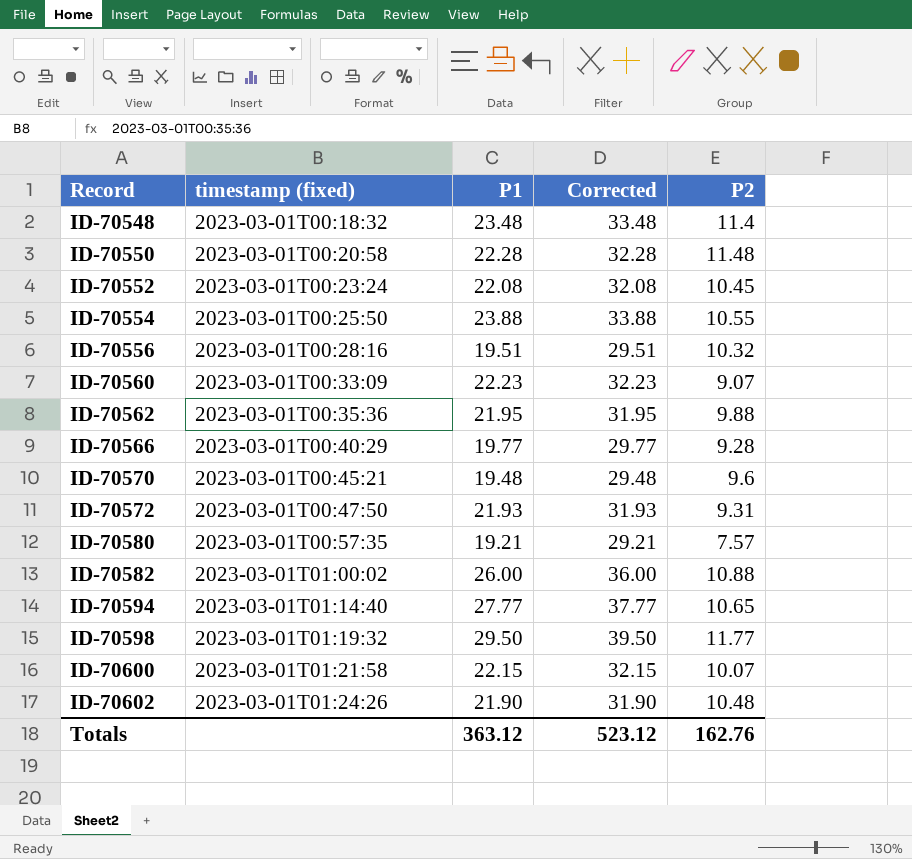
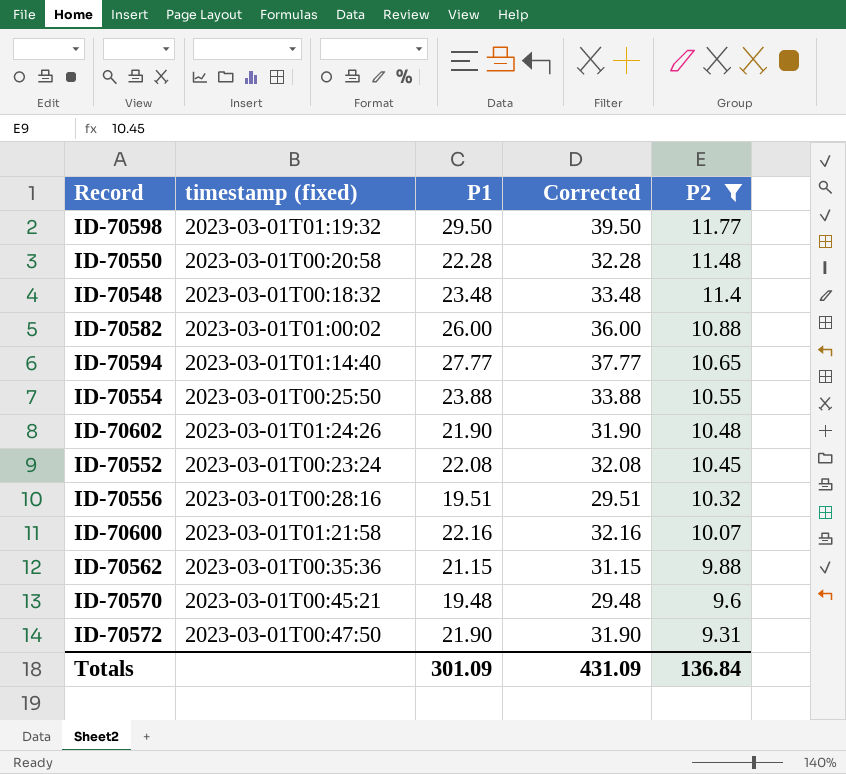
filter: none -> P2 >= 9.31
row order: Record ascending -> P2 descending
ID-70600 | P1: 22.15 -> 22.16
ID-70600 | Corrected: 32.15 -> 32.16
ID-70562 | P1: 21.95 -> 21.15
ID-70562 | Corrected: 31.95 -> 31.15
ID-70572 | P1: 21.93 -> 21.90
ID-70572 | Corrected: 31.93 -> 31.90
Totals | P1: 363.12 -> 301.09
Totals | Corrected: 523.12 -> 431.09
Totals | P2: 162.76 -> 136.84

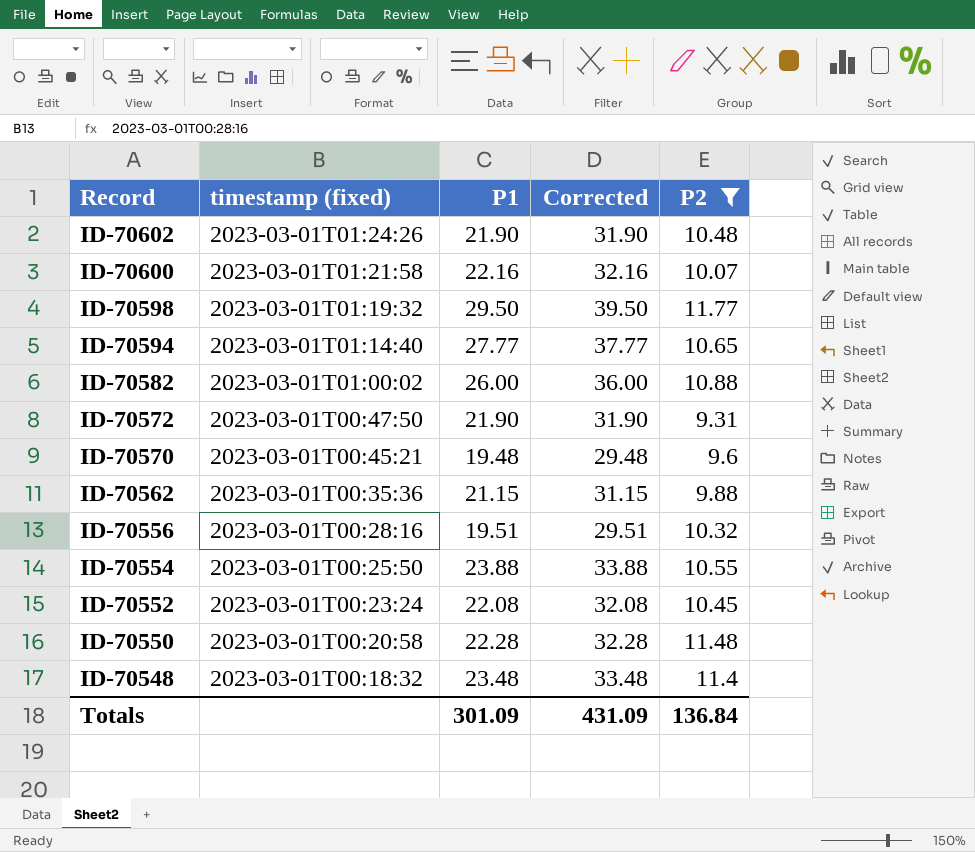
row order: P2 descending -> Record descending

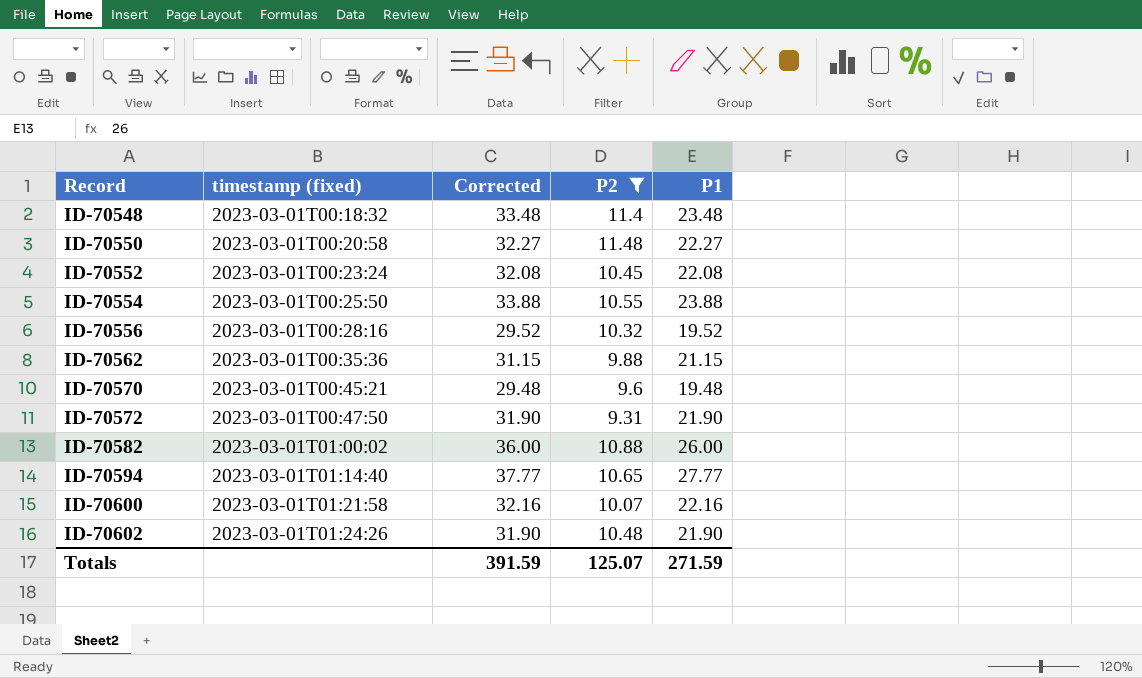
row order: Record descending -> Record ascending
column P1 | position: 3 -> 5
row ID-70598: 2023-03-01T01:19:32 | 29.50 | 39.50 | 11.77 -> none
ID-70550 | Corrected: 32.28 -> 32.27
ID-70550 | P1: 22.28 -> 22.27
ID-70556 | Corrected: 29.51 -> 29.52
ID-70556 | P1: 19.51 -> 19.52
Totals | Corrected: 431.09 -> 391.59
Totals | P2: 136.84 -> 125.07
Totals | P1: 301.09 -> 271.59

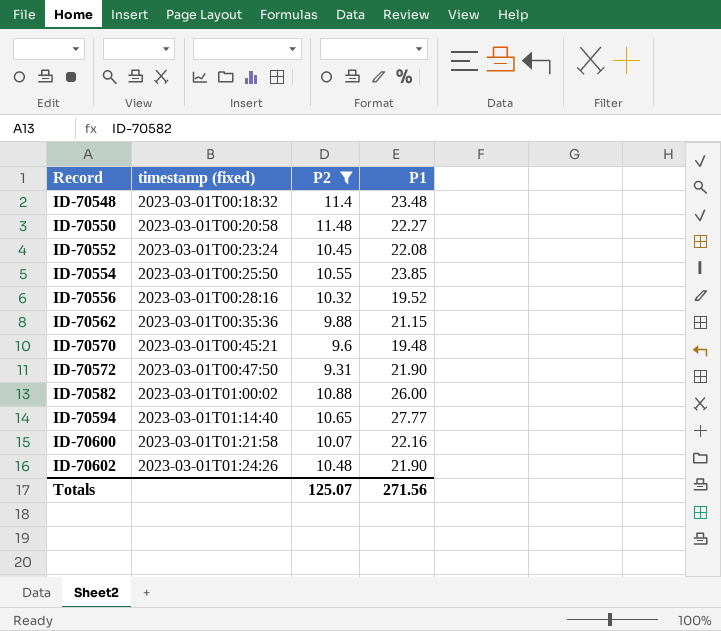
column Corrected | formula: [P1] + 10 -> none
ID-70554 | P1: 23.88 -> 23.85
Totals | P1: 271.59 -> 271.56

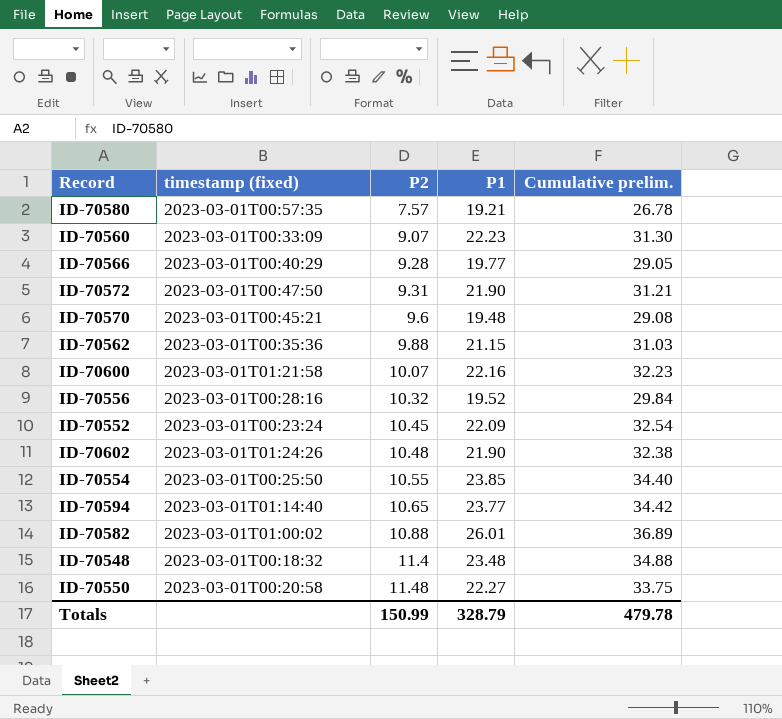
filter: P2 >= 9.31 -> none
row order: Record ascending -> P2 ascending
column Cumulative prelim. | formula: none -> [P2] + [P1]
ID-70552 | P1: 22.08 -> 22.09
ID-70594 | P1: 27.77 -> 23.77
ID-70582 | P1: 26.00 -> 26.01
Totals | P2: 125.07 -> 150.99
Totals | P1: 271.56 -> 328.79

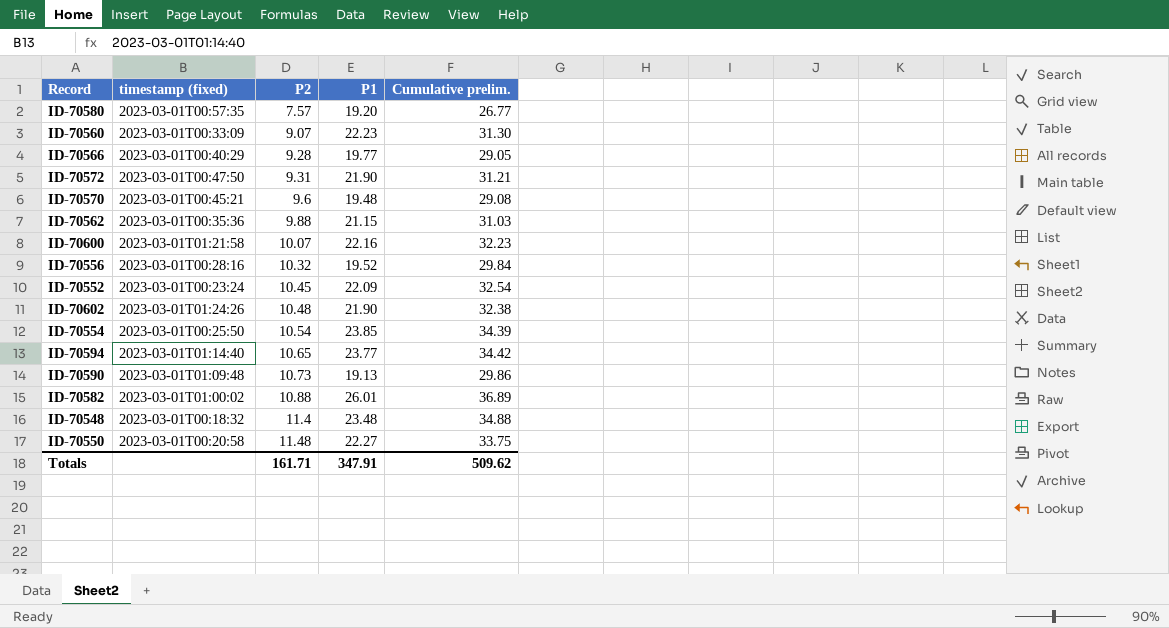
ID-70580 | P1: 19.21 -> 19.20
ID-70580 | Cumulative prelim.: 26.78 -> 26.77
ID-70554 | P2: 10.55 -> 10.54
ID-70554 | Cumulative prelim.: 34.40 -> 34.39
row ID-70590: none -> 2023-03-01T01:09:48 | 10.73 | 19.13 | 29.86
Totals | P2: 150.99 -> 161.71
Totals | P1: 328.79 -> 347.91
Totals | Cumulative prelim.: 479.78 -> 509.62

